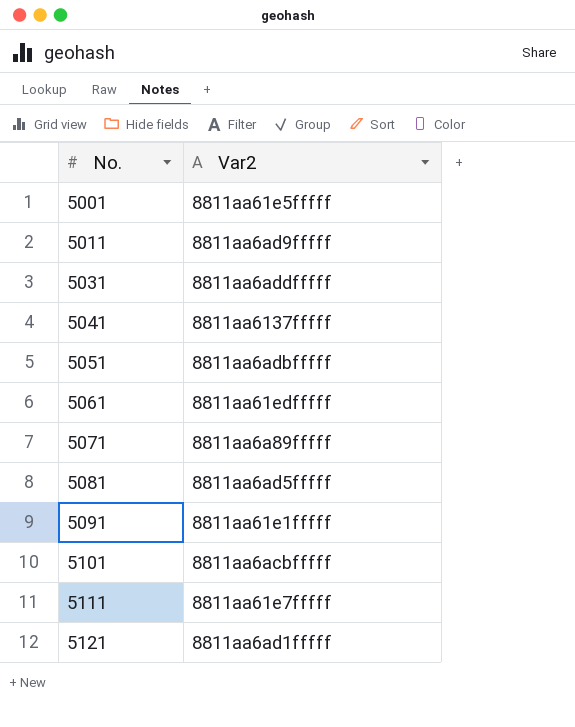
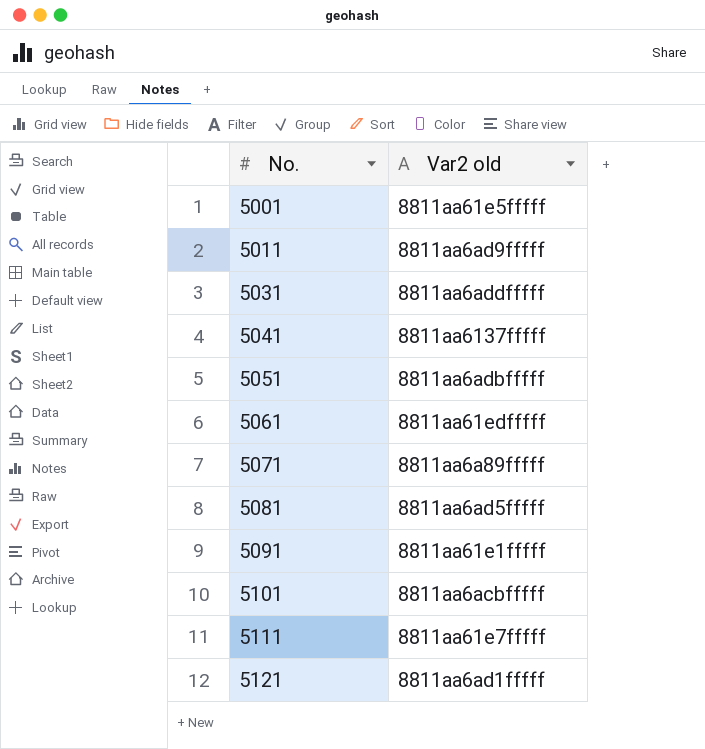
column name: Var2 -> Var2 old

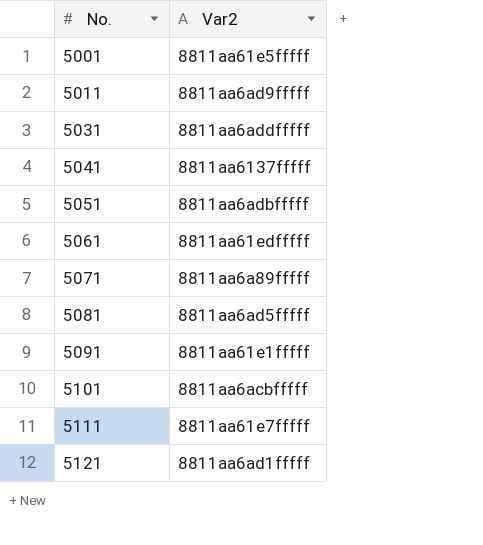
column name: Var2 old -> Var2

